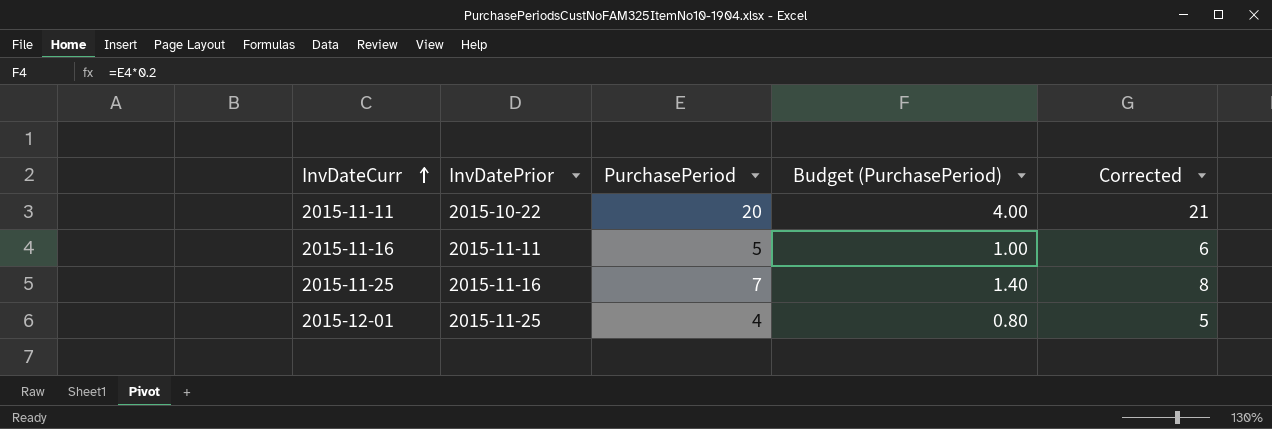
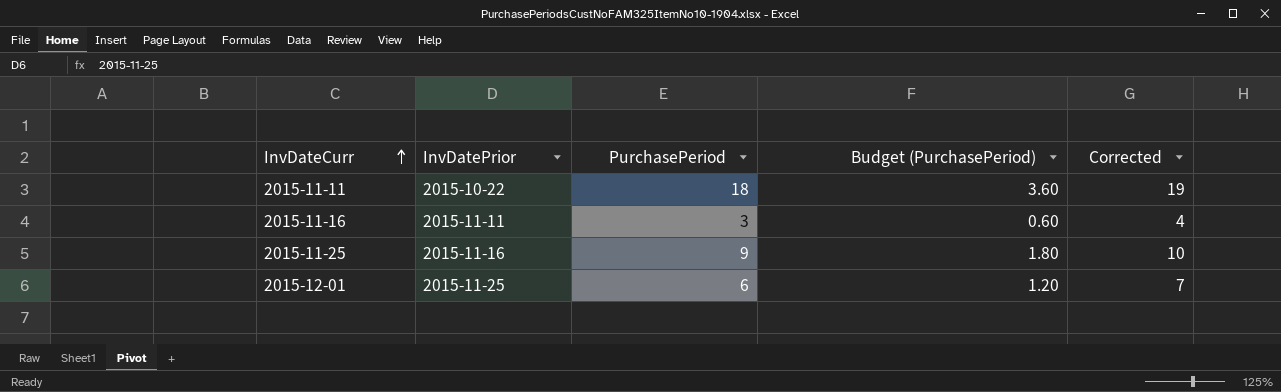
2015-11-11 | PurchasePeriod: 20 -> 18
2015-11-11 | Budget (PurchasePeriod): 4.00 -> 3.60
2015-11-11 | Corrected: 21 -> 19
2015-11-16 | PurchasePeriod: 5 -> 3
2015-11-16 | Budget (PurchasePeriod): 1.00 -> 0.60
2015-11-16 | Corrected: 6 -> 4
2015-11-25 | PurchasePeriod: 7 -> 9
2015-11-25 | Budget (PurchasePeriod): 1.40 -> 1.80
2015-11-25 | Corrected: 8 -> 10
2015-12-01 | PurchasePeriod: 4 -> 6
2015-12-01 | Budget (PurchasePeriod): 0.80 -> 1.20
2015-12-01 | Corrected: 5 -> 7

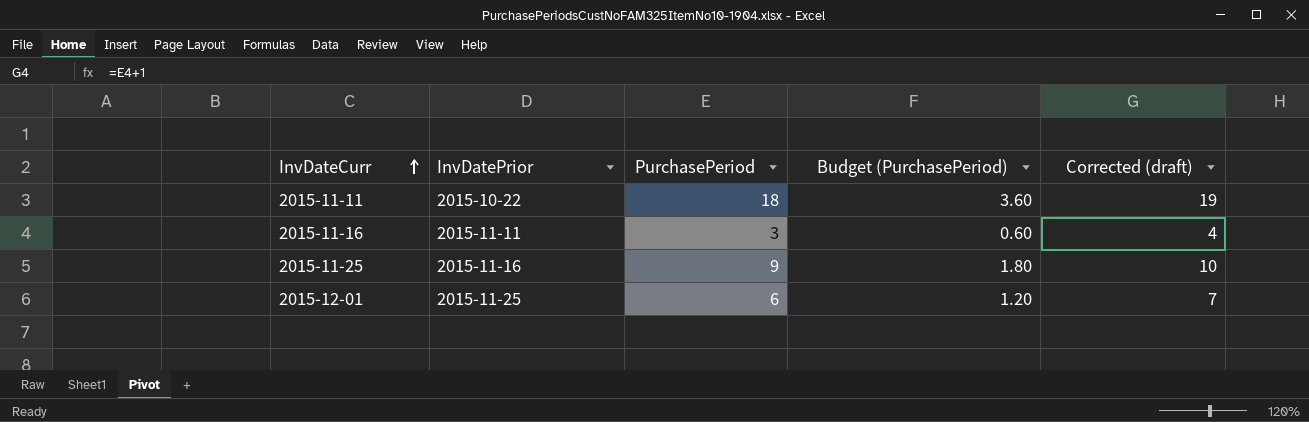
column name: Corrected -> Corrected (draft)

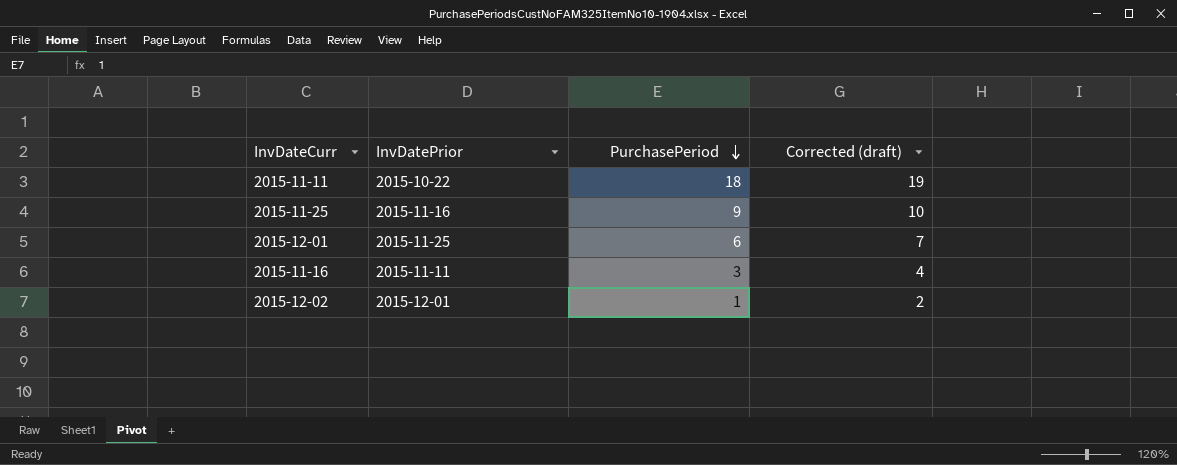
row order: InvDateCurr ascending -> PurchasePeriod descending
column Budget (PurchasePeriod) | formula: [PurchasePeriod] * 0.2 -> none
row 2015-12-02: none -> 2015-12-01 | 1 | 2

